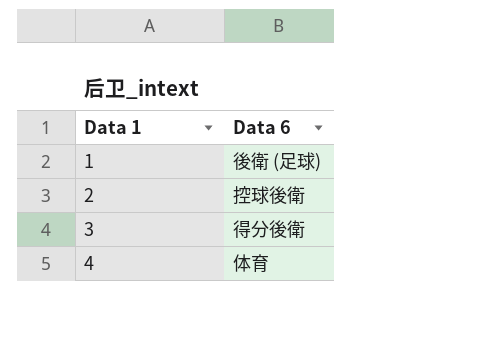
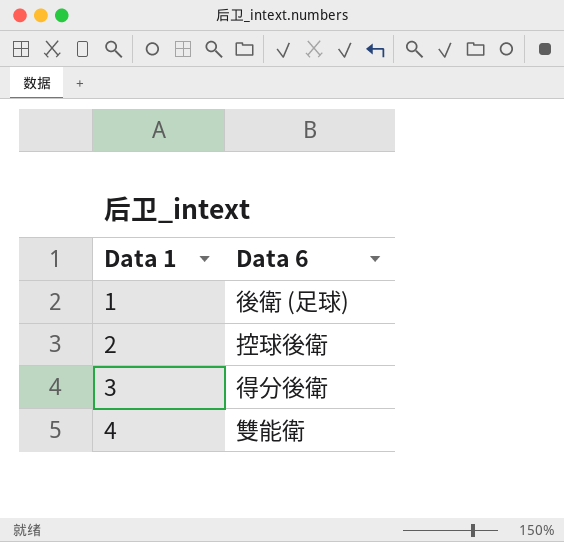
4 | Data 6: 体育 -> 雙能衛

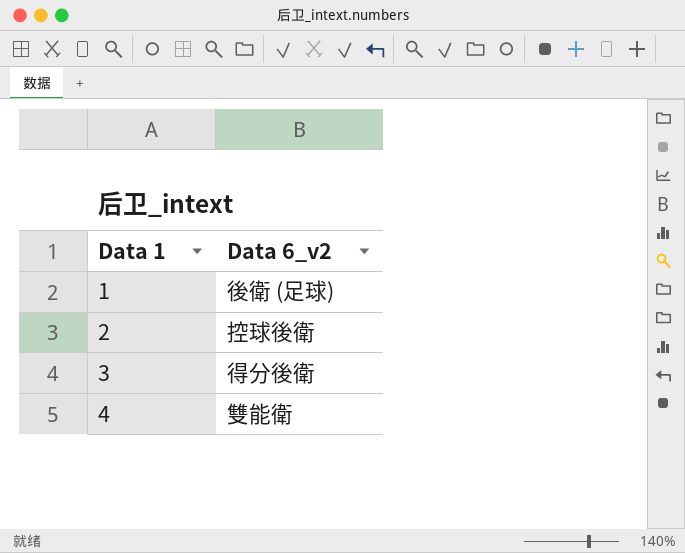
column name: Data 6 -> Data 6_v2

